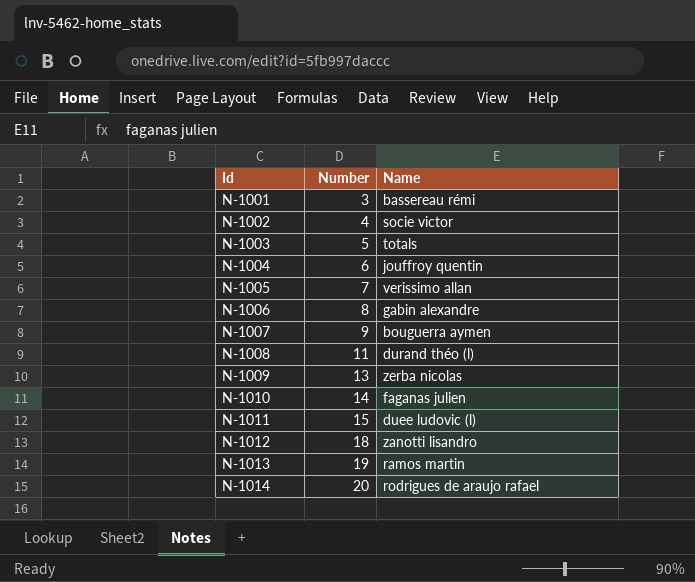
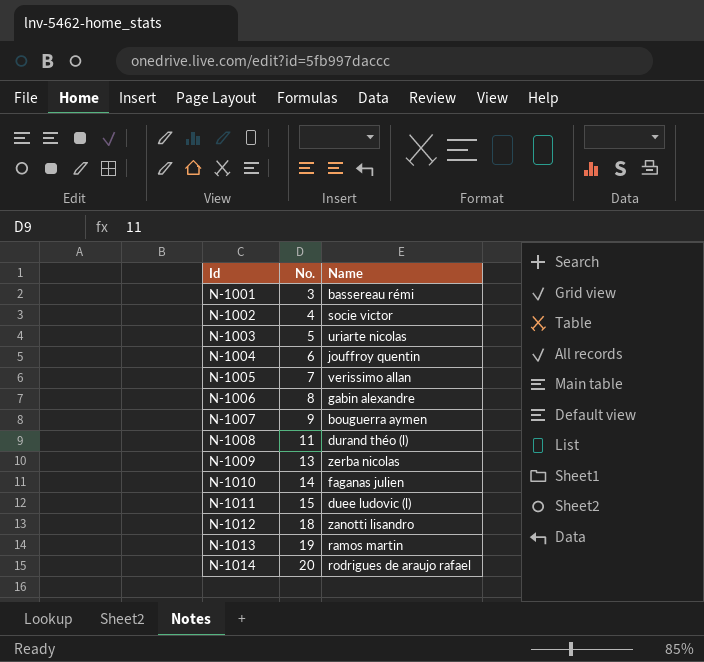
column name: Number -> No.
N-1003 | Name: totals -> uriarte nicolas

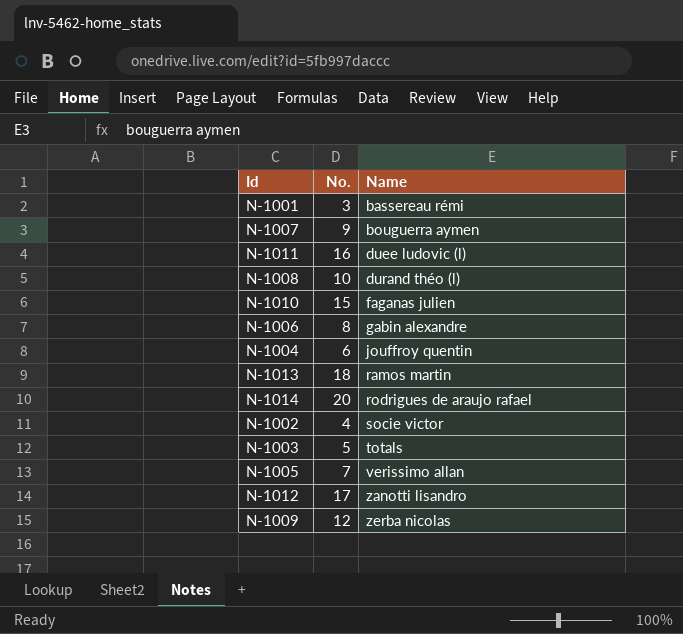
row order: Id ascending -> Name ascending
N-1011 | No.: 15 -> 16
N-1008 | No.: 11 -> 10
N-1010 | No.: 14 -> 15
N-1013 | No.: 19 -> 18
N-1003 | Name: uriarte nicolas -> totals
N-1012 | No.: 18 -> 17
N-1009 | No.: 13 -> 12

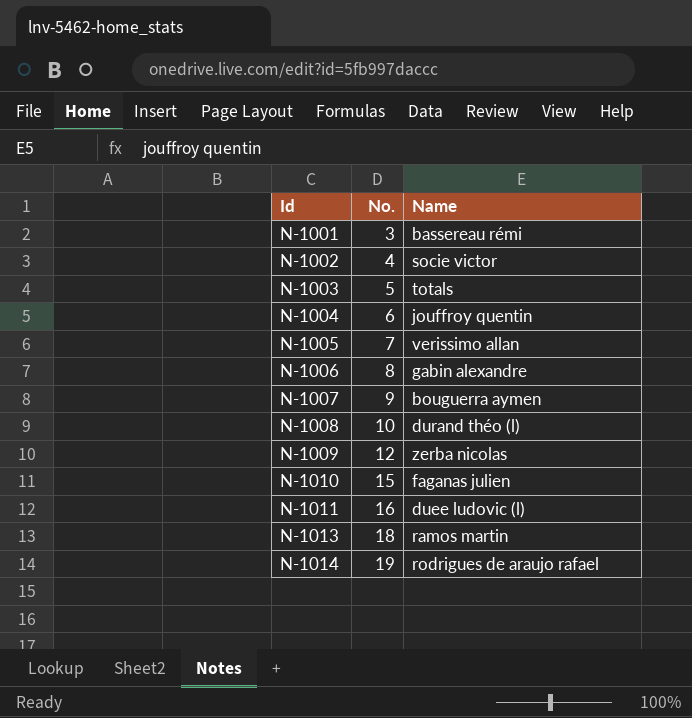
row order: Name ascending -> Id ascending
row N-1012: 17 | zanotti lisandro -> none
N-1014 | No.: 20 -> 19

